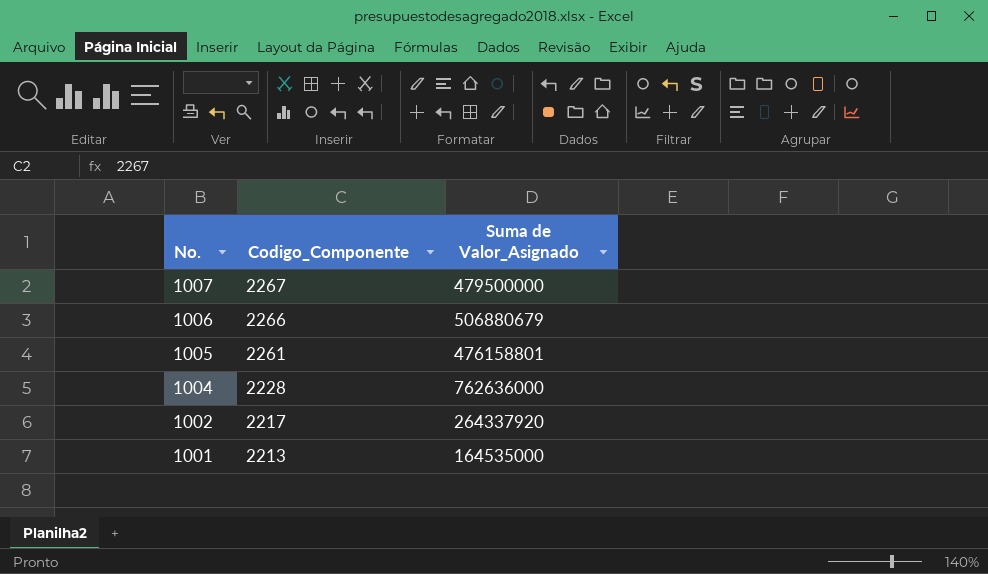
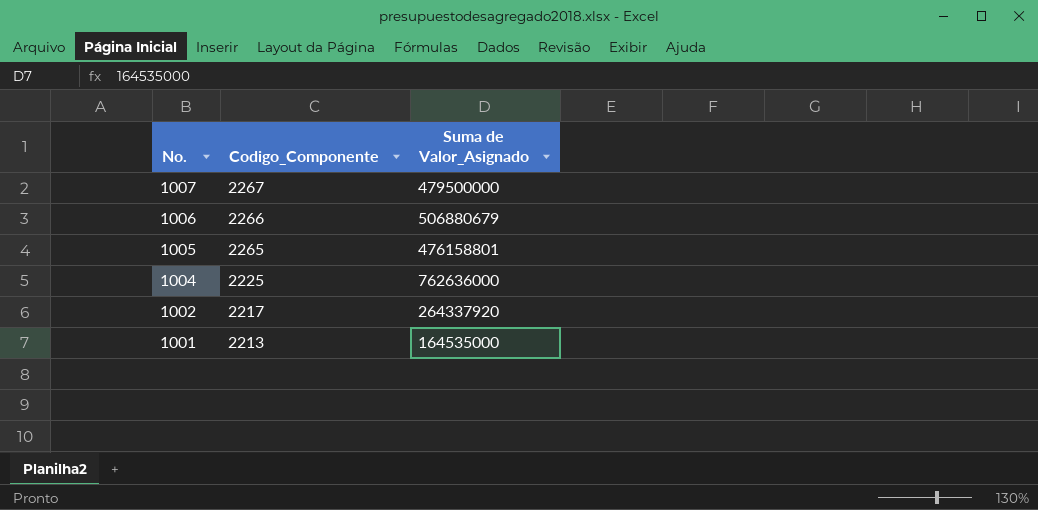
1005 | Codigo_Componente: 2261 -> 2265
1004 | Codigo_Componente: 2228 -> 2225

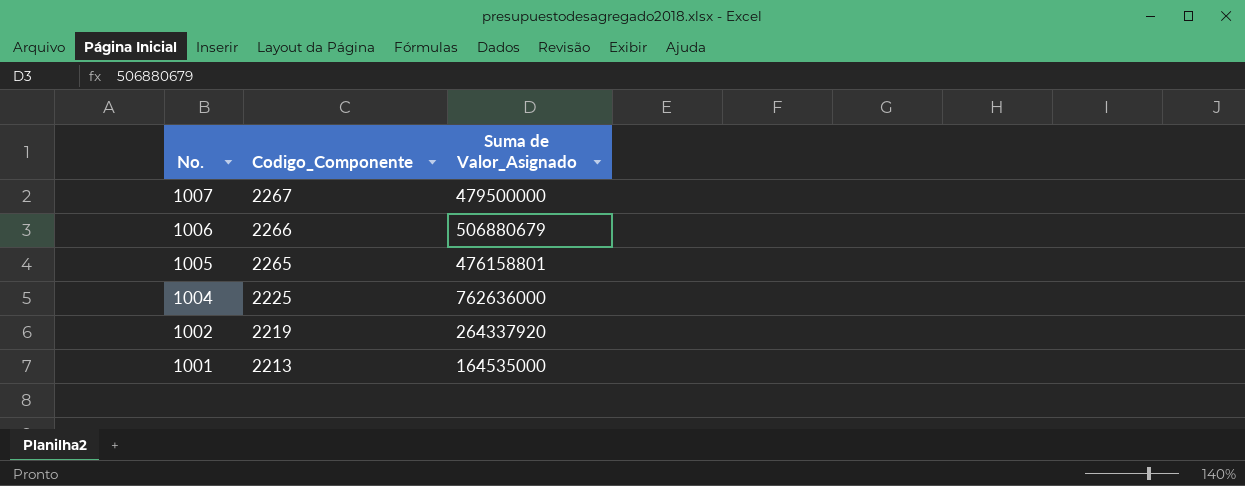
1002 | Codigo_Componente: 2217 -> 2219

